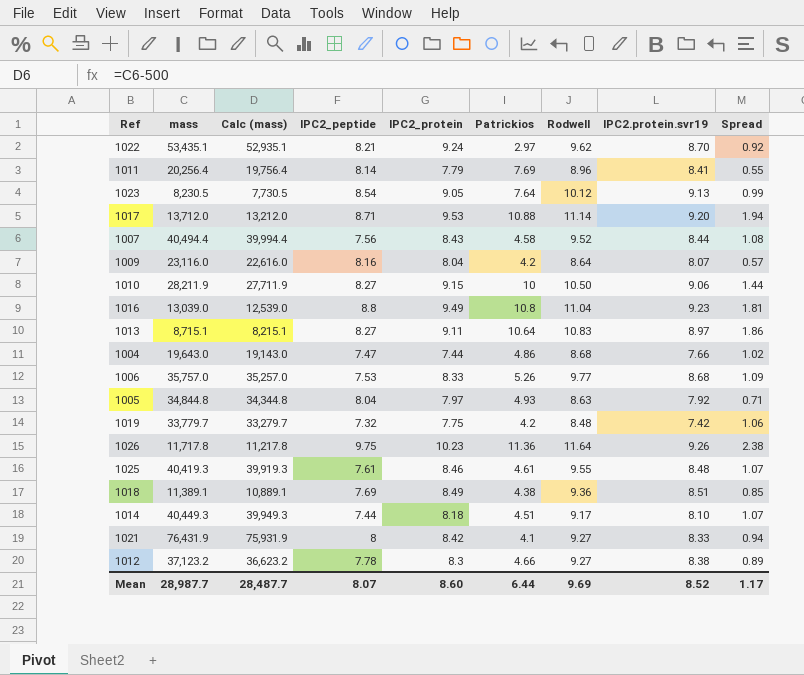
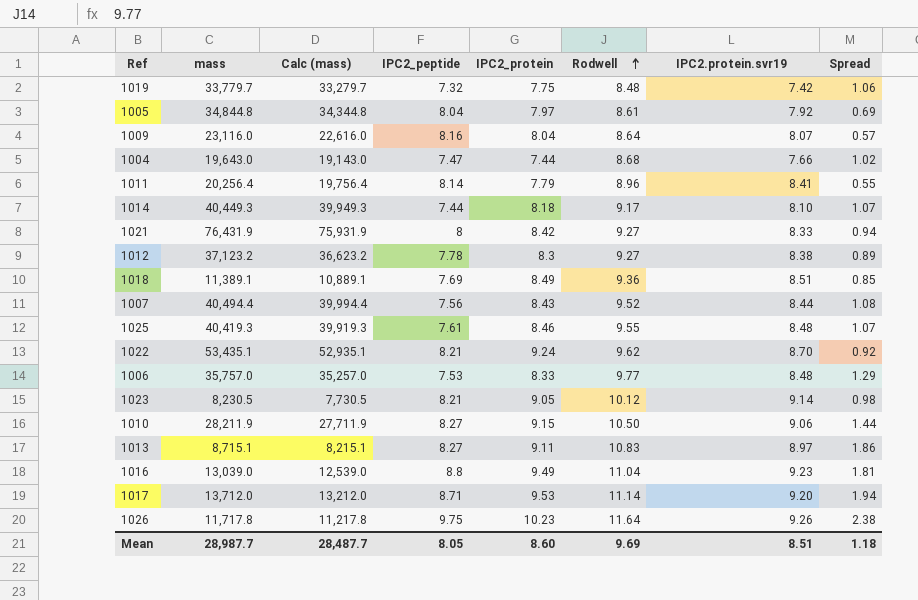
row order: none -> Rodwell ascending
column Patrickios | position: 6 -> none
1005 | Rodwell: 8.63 -> 8.61
1005 | Spread: 0.71 -> 0.69
1006 | IPC2.protein.svr19: 8.68 -> 8.48
1006 | Spread: 1.09 -> 1.29
1023 | IPC2_peptide: 8.54 -> 8.21
1023 | IPC2.protein.svr19: 9.13 -> 9.14
1023 | Spread: 0.99 -> 0.98
Mean | IPC2_peptide: 8.07 -> 8.05
Mean | IPC2.protein.svr19: 8.52 -> 8.51
Mean | Spread: 1.17 -> 1.18

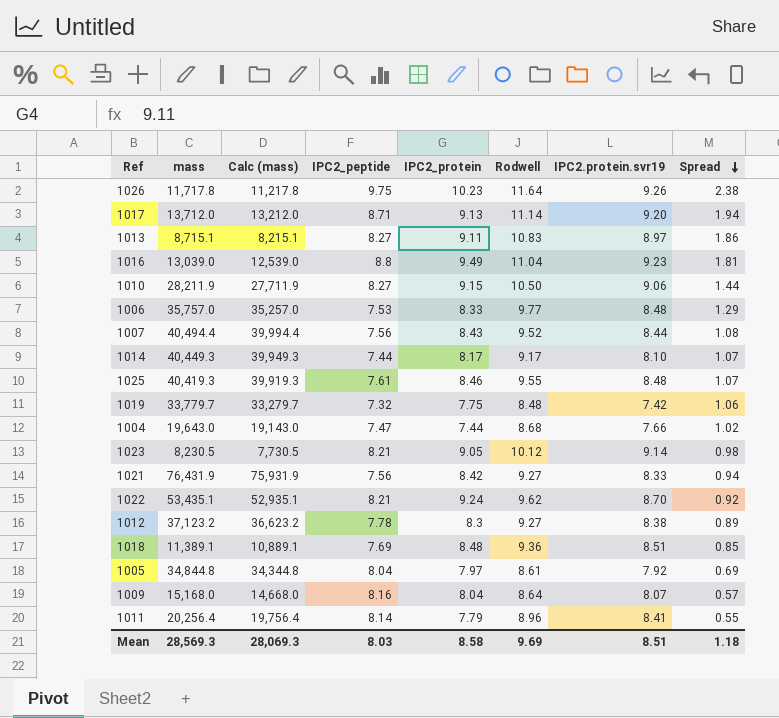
row order: Rodwell ascending -> Spread descending
1017 | IPC2_protein: 9.53 -> 9.13
1014 | IPC2_protein: 8.18 -> 8.17
1021 | IPC2_peptide: 8 -> 7.56
1018 | IPC2_protein: 8.49 -> 8.48
1009 | mass: 23,116.0 -> 15,168.0
1009 | Calc (mass): 22,616.0 -> 14,668.0
Mean | mass: 28,987.7 -> 28,569.3
Mean | Calc (mass): 28,487.7 -> 28,069.3
Mean | IPC2_peptide: 8.05 -> 8.03
Mean | IPC2_protein: 8.60 -> 8.58

